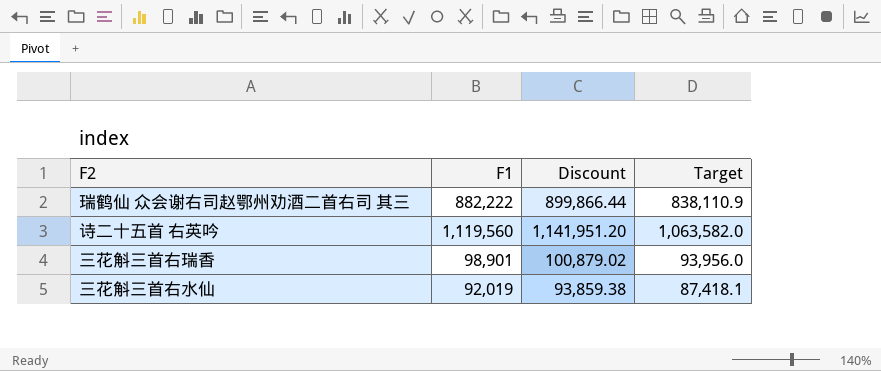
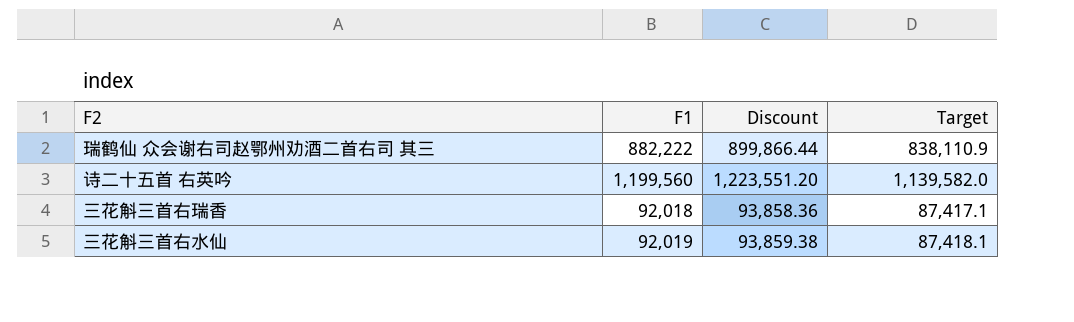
诗二十五首 右英吟 | F1: 1,119,560 -> 1,199,560
诗二十五首 右英吟 | Discount: 1,141,951.20 -> 1,223,551.20
诗二十五首 右英吟 | Target: 1,063,582.0 -> 1,139,582.0
三花斛三首右瑞香 | F1: 98,901 -> 92,018
三花斛三首右瑞香 | Discount: 100,879.02 -> 93,858.36
三花斛三首右瑞香 | Target: 93,956.0 -> 87,417.1

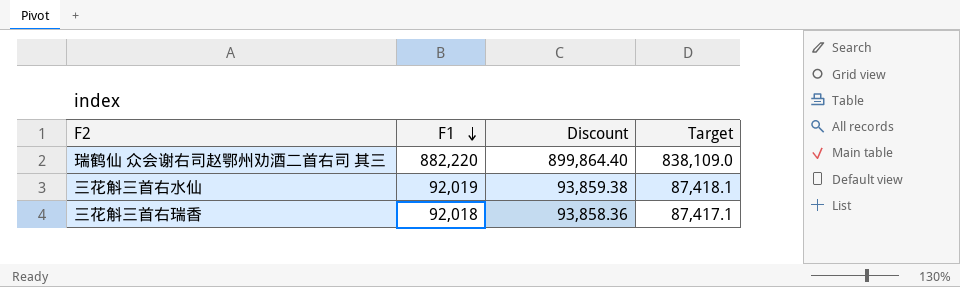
row order: none -> F1 descending
row 诗二十五首 右英吟: 1,199,560 | 1,223,551.20 | 1,139,582.0 -> none
瑞鹤仙 众会谢右司赵鄂州劝酒二首右司 其三 | F1: 882,222 -> 882,220
瑞鹤仙 众会谢右司赵鄂州劝酒二首右司 其三 | Discount: 899,866.44 -> 899,864.40
瑞鹤仙 众会谢右司赵鄂州劝酒二首右司 其三 | Target: 838,110.9 -> 838,109.0

